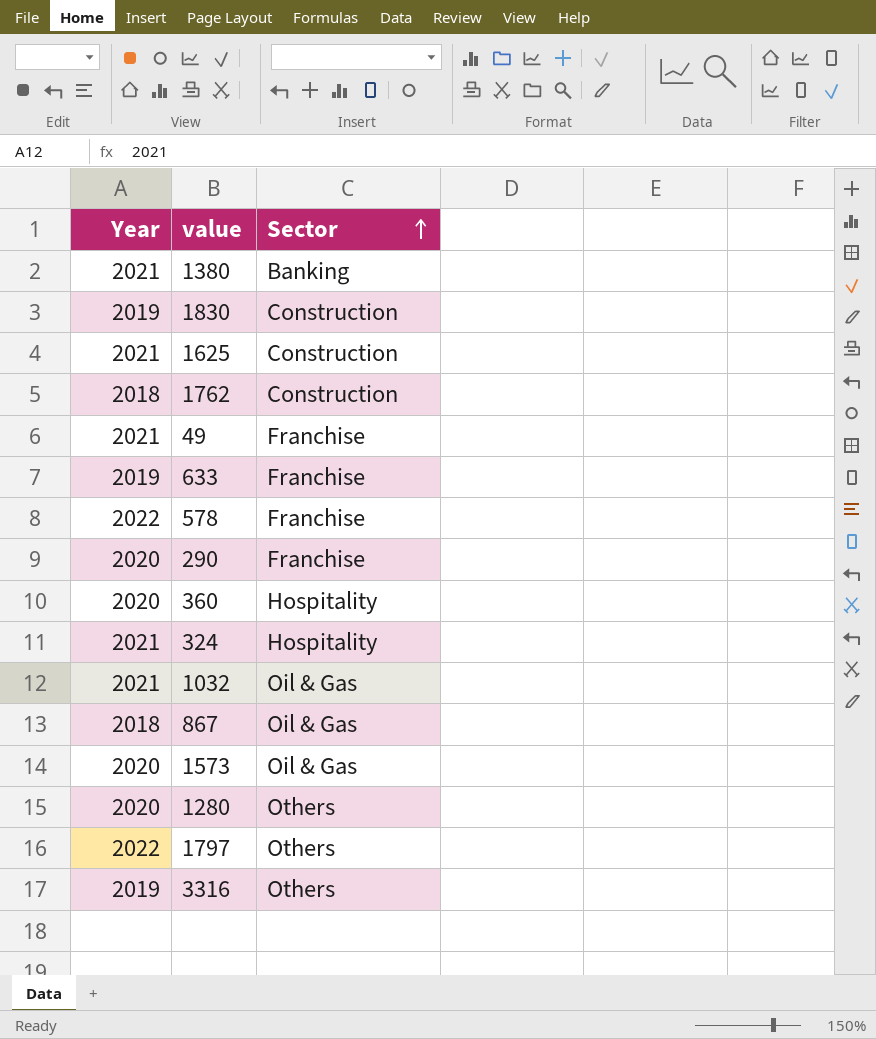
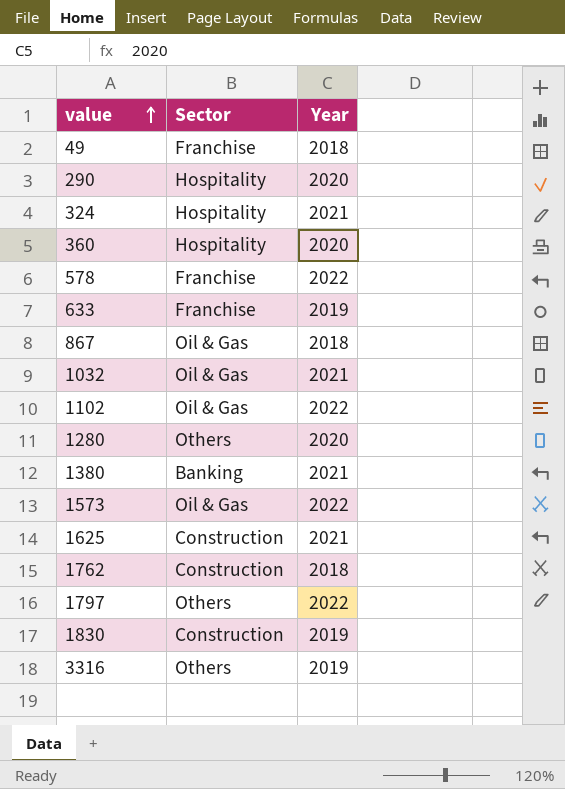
row order: Sector ascending -> value ascending
column Year | position: 1 -> 3
49 | Year: 2021 -> 2018
290 | Sector: Franchise -> Hospitality
row 1102: none -> Oil & Gas | 2022
1573 | Year: 2020 -> 2022

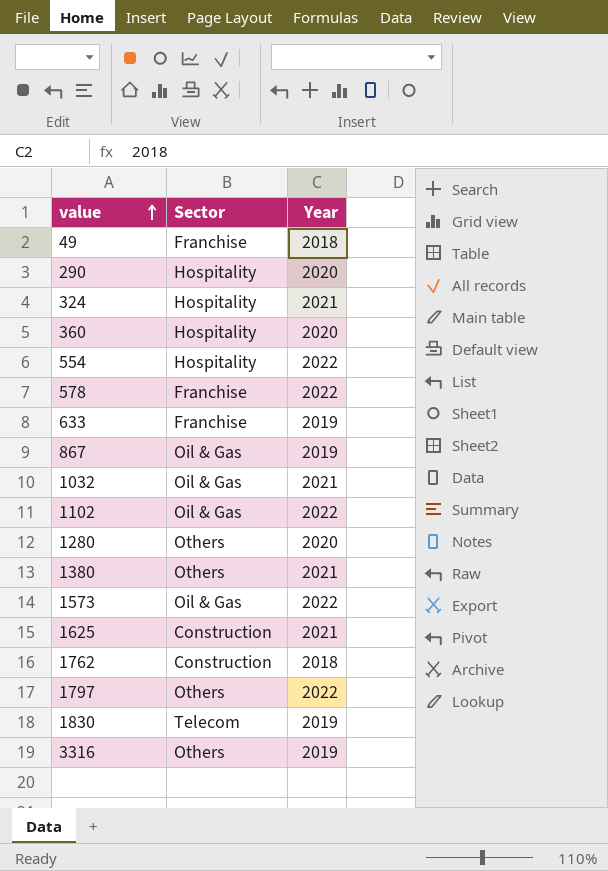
row 554: none -> Hospitality | 2022
867 | Year: 2018 -> 2019
1380 | Sector: Banking -> Others
1830 | Sector: Construction -> Telecom

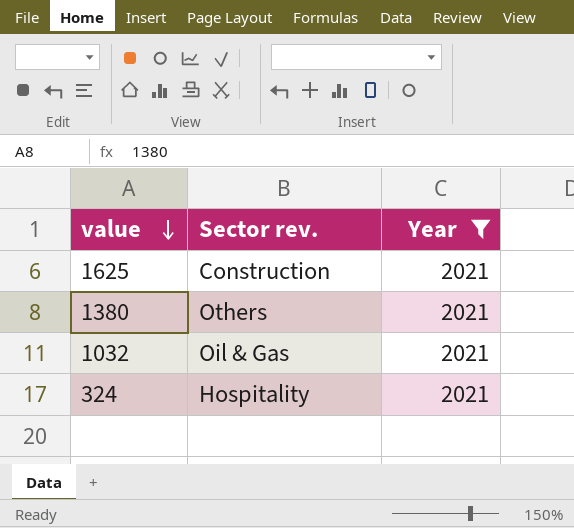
filter: none -> Year = 2021
row order: value ascending -> value descending
column name: Sector -> Sector rev.

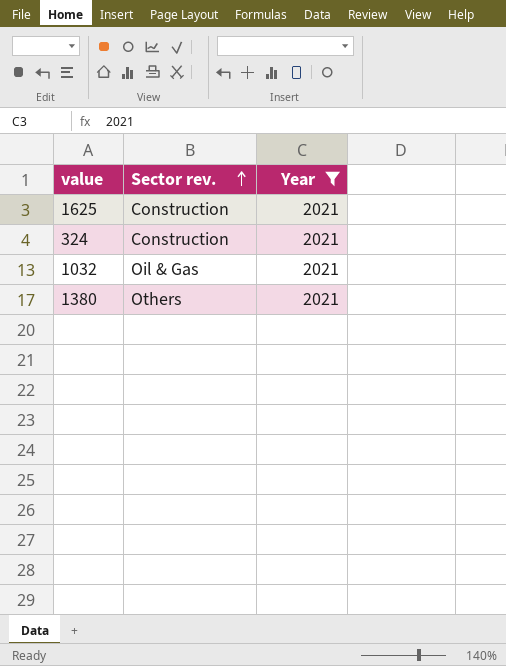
row order: value descending -> Sector rev. ascending
324 | Sector rev.: Hospitality -> Construction

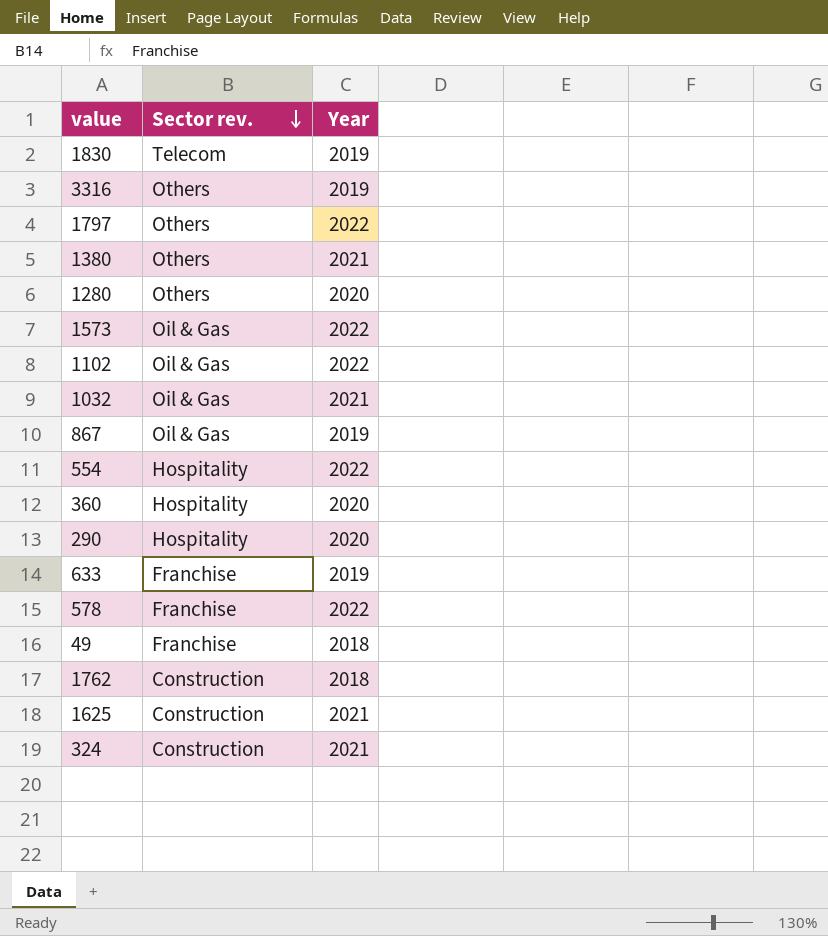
filter: Year = 2021 -> none
row order: Sector rev. ascending -> Sector rev. descending

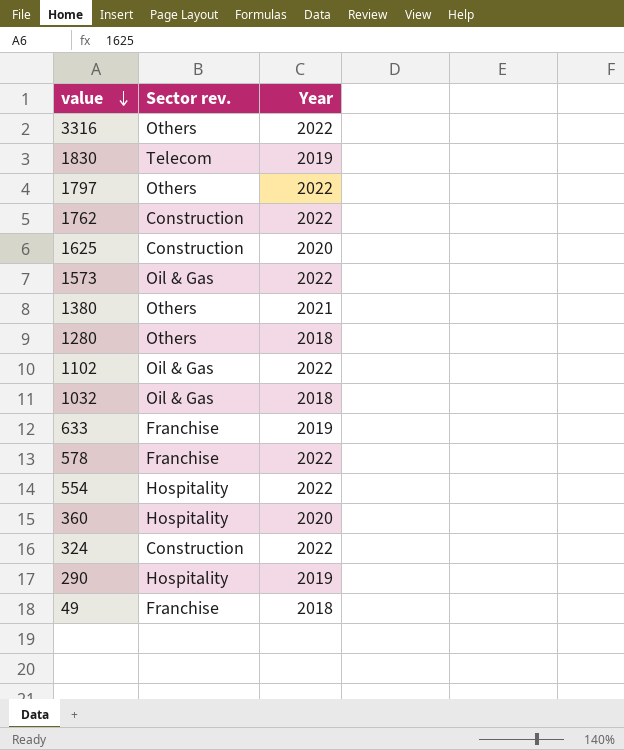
row order: Sector rev. descending -> value descending
row 867: Oil & Gas | 2019 -> none
3316 | Year: 2019 -> 2022
1762 | Year: 2018 -> 2022
1625 | Year: 2021 -> 2020
1280 | Year: 2020 -> 2018
1032 | Year: 2021 -> 2018
324 | Year: 2021 -> 2022
290 | Year: 2020 -> 2019

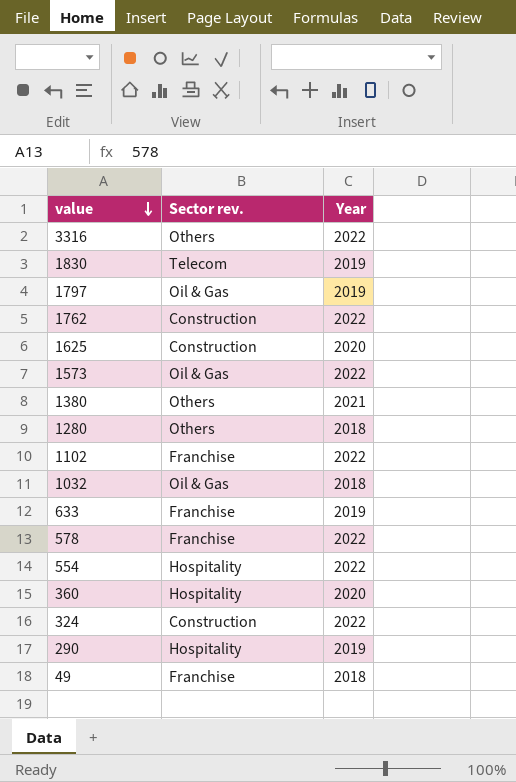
1797 | Sector rev.: Others -> Oil & Gas
1797 | Year: 2022 -> 2019
1102 | Sector rev.: Oil & Gas -> Franchise

